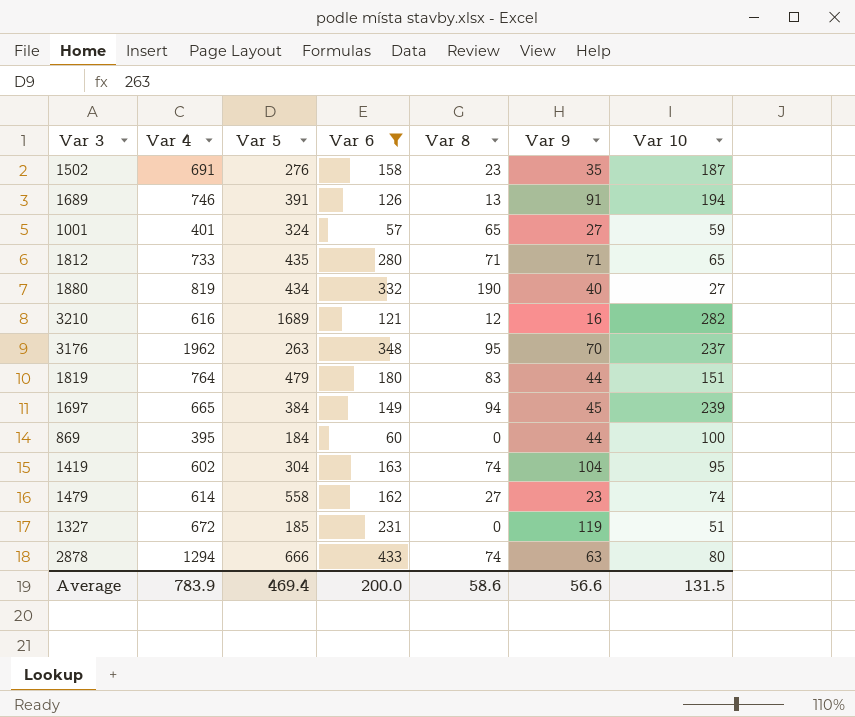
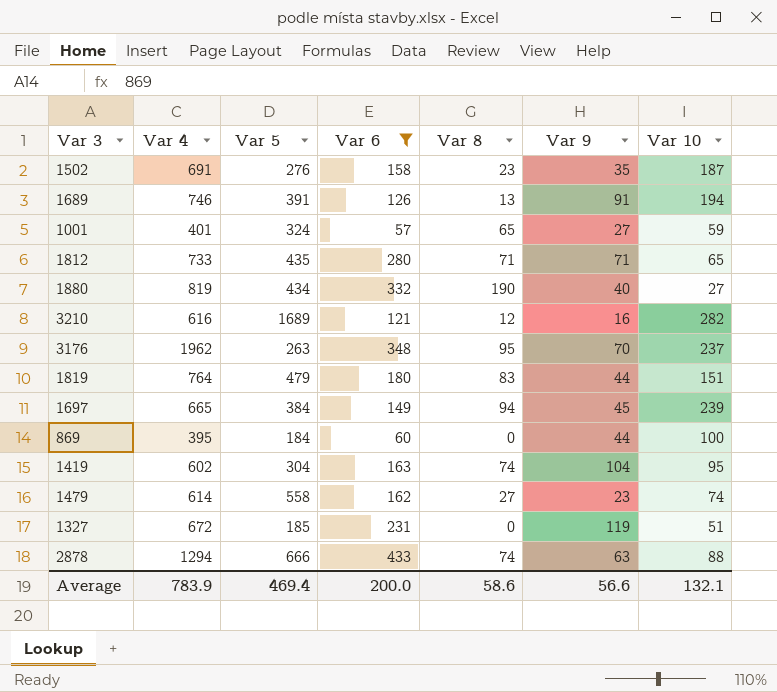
2878 | Var 10: 80 -> 88
Average | Var 10: 131.5 -> 132.1

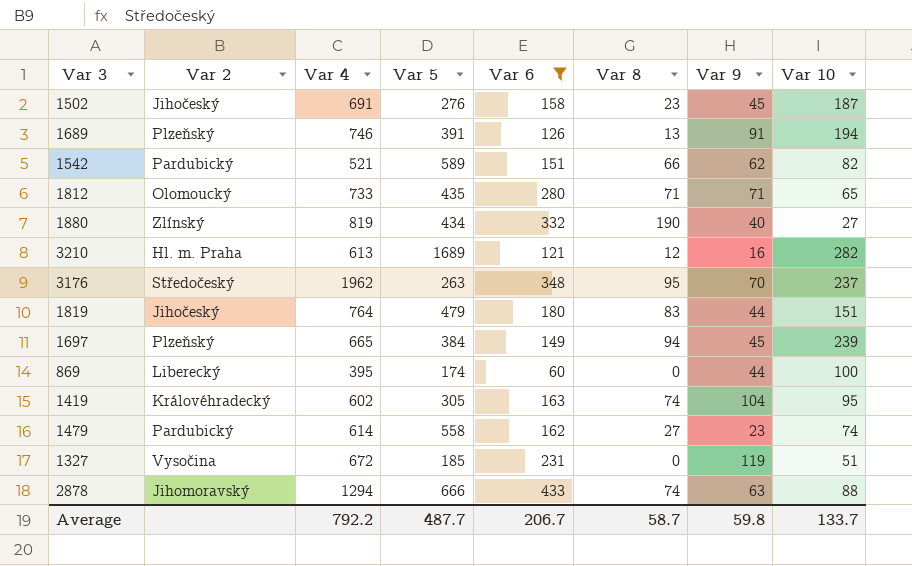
column Var 2 | position: none -> 2
row 1001: 401 | 324 | 57 | 65 | 27 | 59 -> none
1502 | Var 9: 35 -> 45
row 1542: none -> Pardubický | 521 | 589 | 151 | 66 | 62 | 82
3210 | Var 4: 616 -> 613
869 | Var 5: 184 -> 174
1419 | Var 5: 304 -> 305
Average | Var 4: 783.9 -> 792.2
Average | Var 5: 469.4 -> 487.7
Average | Var 6: 200.0 -> 206.7
Average | Var 8: 58.6 -> 58.7
Average | Var 9: 56.6 -> 59.8
Average | Var 10: 132.1 -> 133.7

